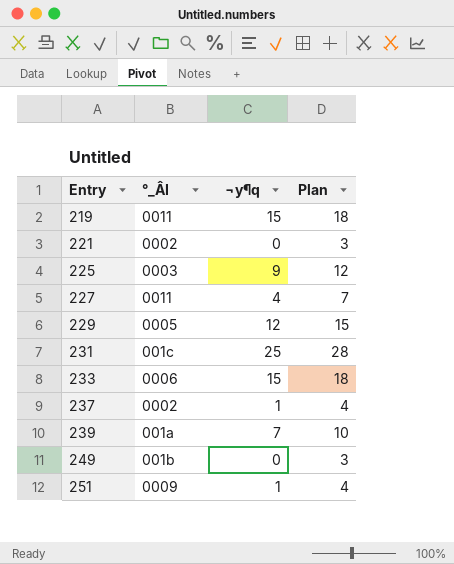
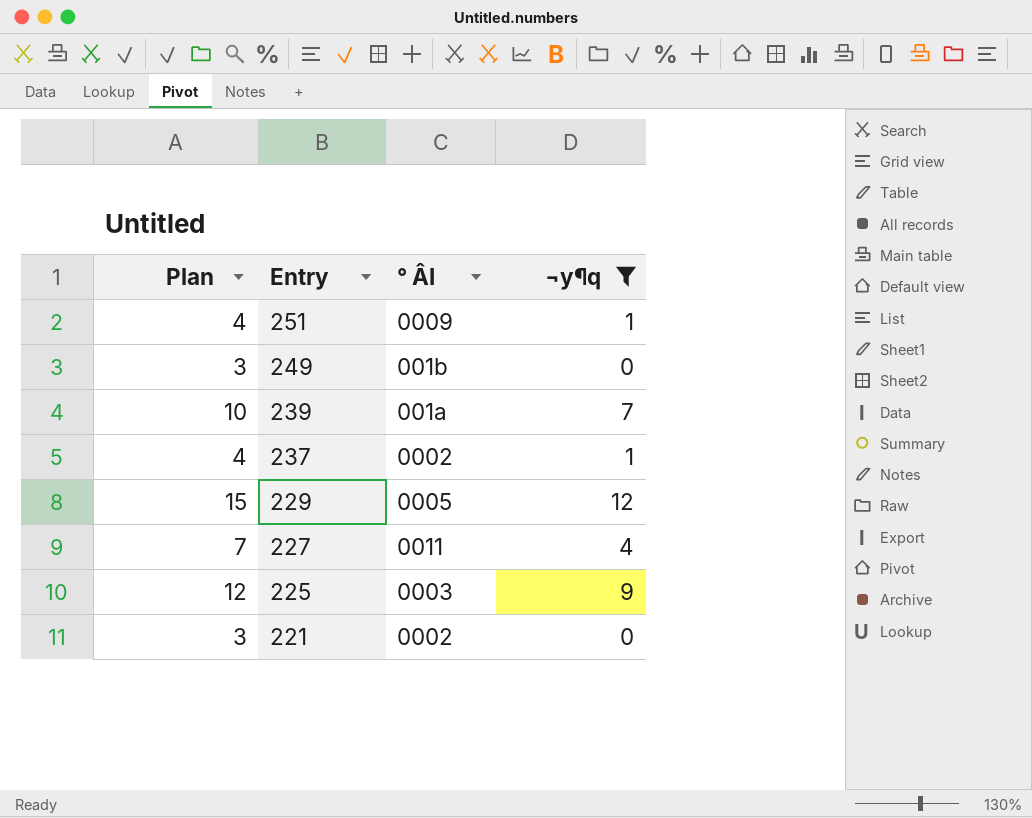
filter: none -> ¬y¶q <= 12
row order: Entry ascending -> Entry descending
column Plan | position: 4 -> 1
column name: °_ÂI -> ° ÂI

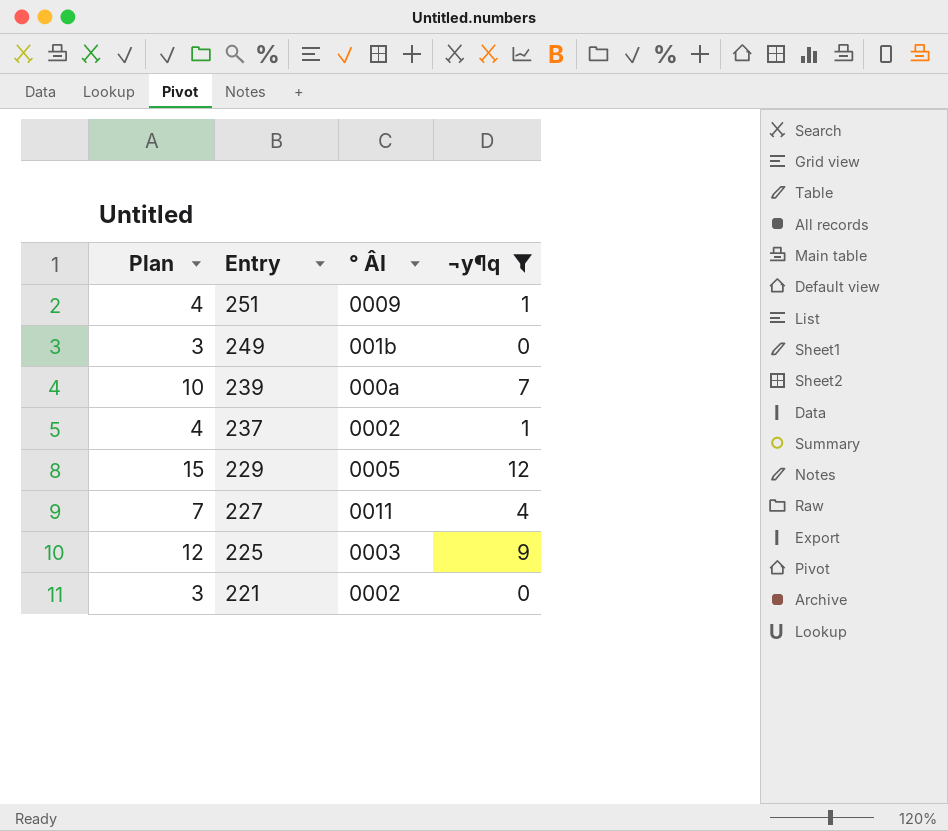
239 | ° ÂI: 001a -> 000a

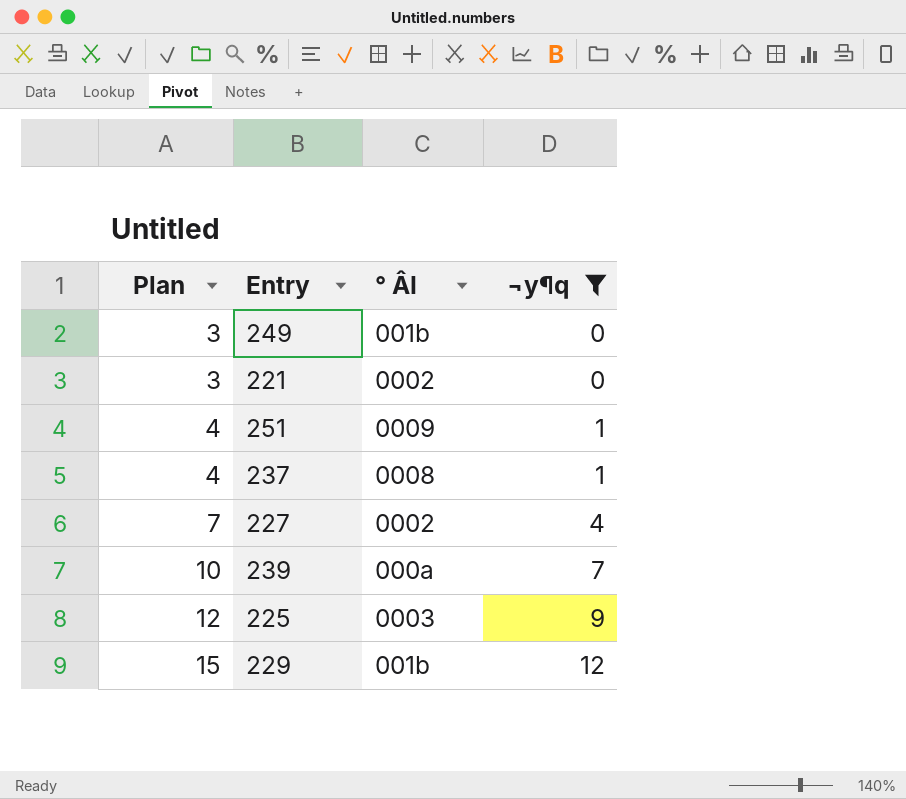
row order: Entry descending -> Plan ascending
237 | ° ÂI: 0002 -> 0008
227 | ° ÂI: 0011 -> 0002
229 | ° ÂI: 0005 -> 001b

